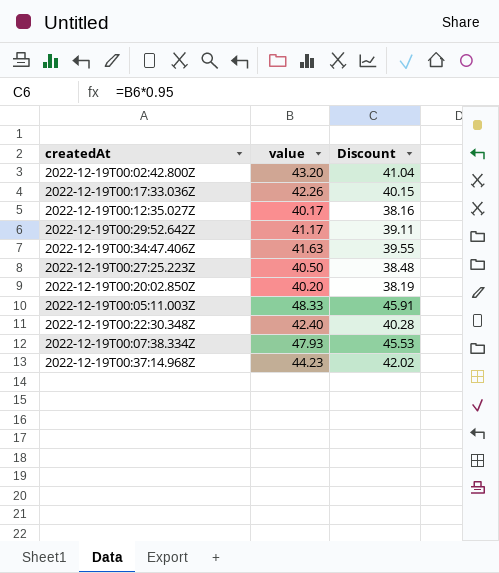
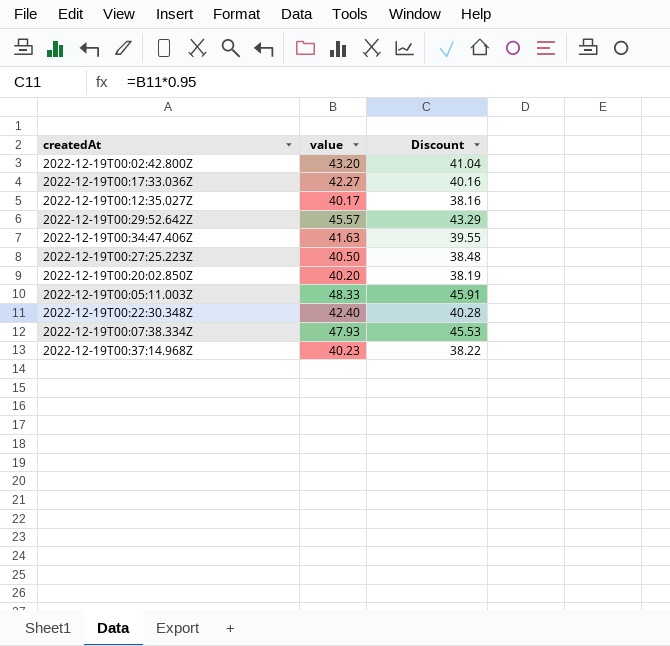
2022-12-19T00:17:33.036Z | value: 42.26 -> 42.27
2022-12-19T00:17:33.036Z | Discount: 40.15 -> 40.16
2022-12-19T00:29:52.642Z | value: 41.17 -> 45.57
2022-12-19T00:29:52.642Z | Discount: 39.11 -> 43.29
2022-12-19T00:37:14.968Z | value: 44.23 -> 40.23
2022-12-19T00:37:14.968Z | Discount: 42.02 -> 38.22

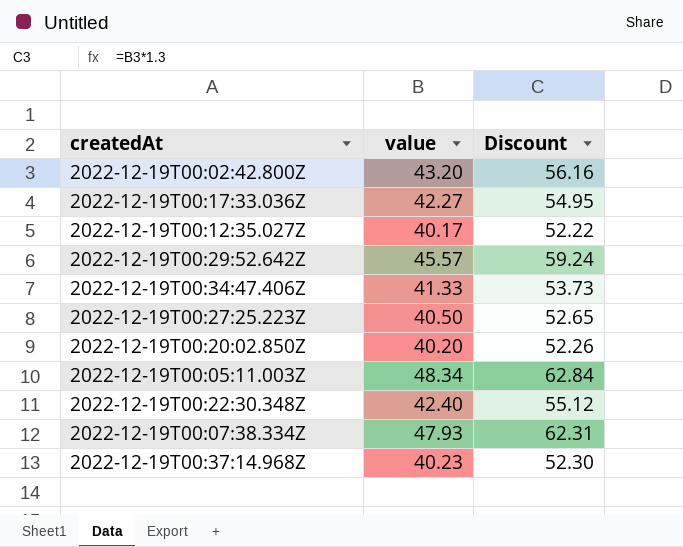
column Discount | formula: [value] * 0.95 -> [value] * 1.3
2022-12-19T00:34:47.406Z | value: 41.63 -> 41.33
2022-12-19T00:05:11.003Z | value: 48.33 -> 48.34

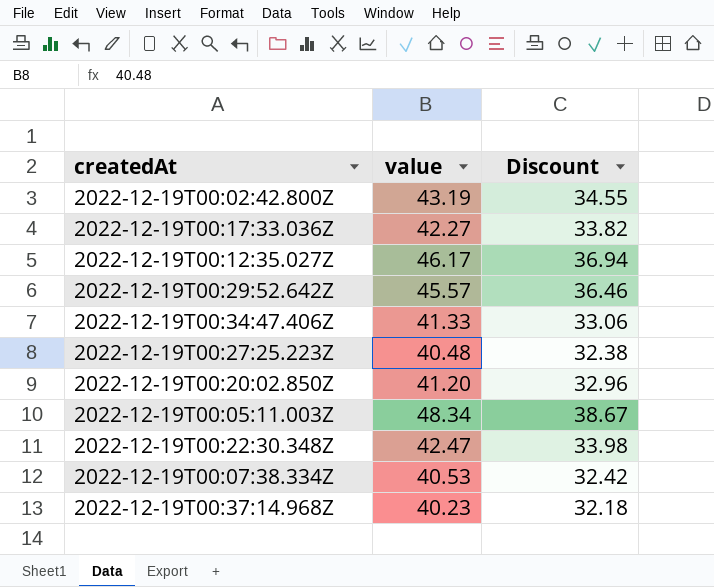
column Discount | formula: [value] * 1.3 -> [value] * 0.8
2022-12-19T00:02:42.800Z | value: 43.20 -> 43.19
2022-12-19T00:12:35.027Z | value: 40.17 -> 46.17
2022-12-19T00:27:25.223Z | value: 40.50 -> 40.48
2022-12-19T00:20:02.850Z | value: 40.20 -> 41.20
2022-12-19T00:22:30.348Z | value: 42.40 -> 42.47
2022-12-19T00:07:38.334Z | value: 47.93 -> 40.53

